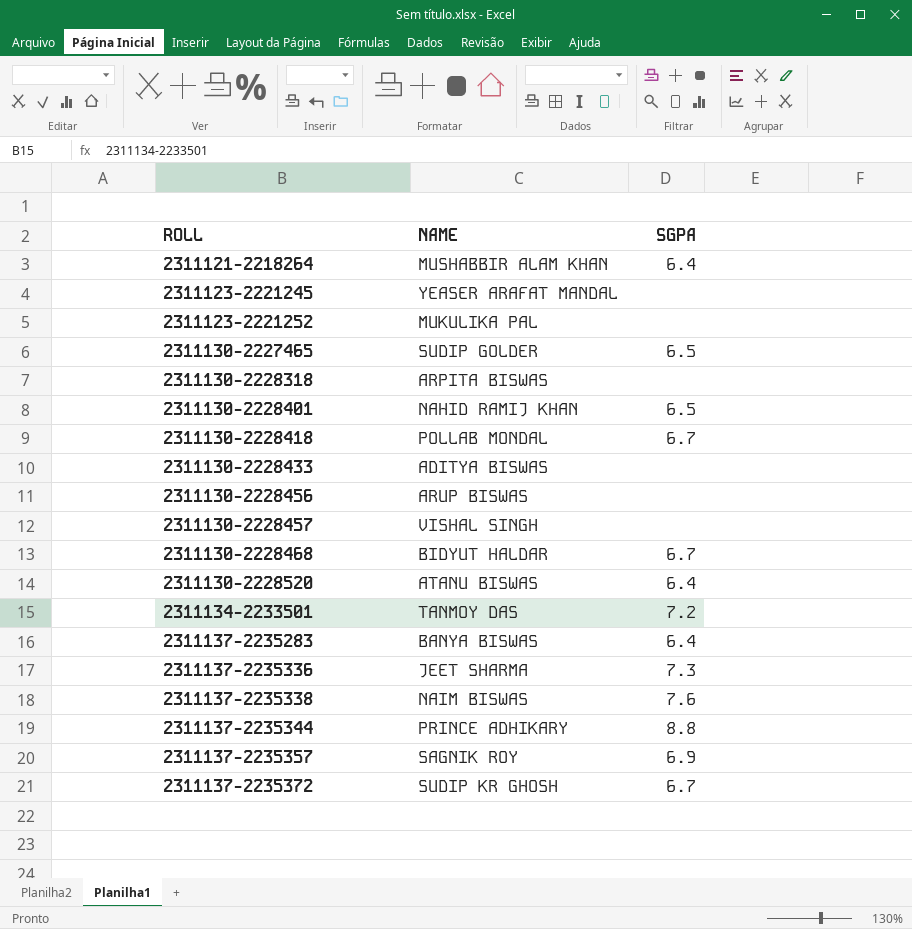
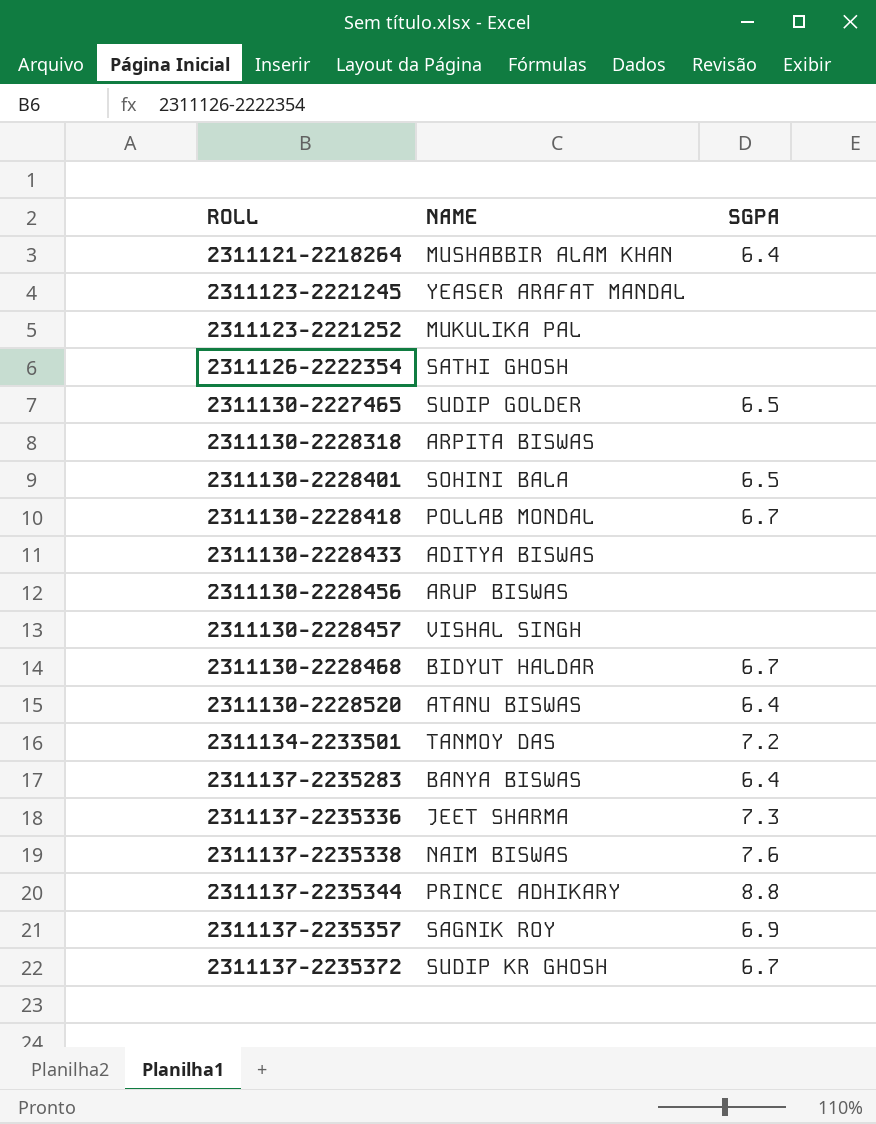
row 2311126-2222354: none -> SATHI GHOSH | none
2311130-2228401 | NAME: NAHID RAMIJ KHAN -> SOHINI BALA

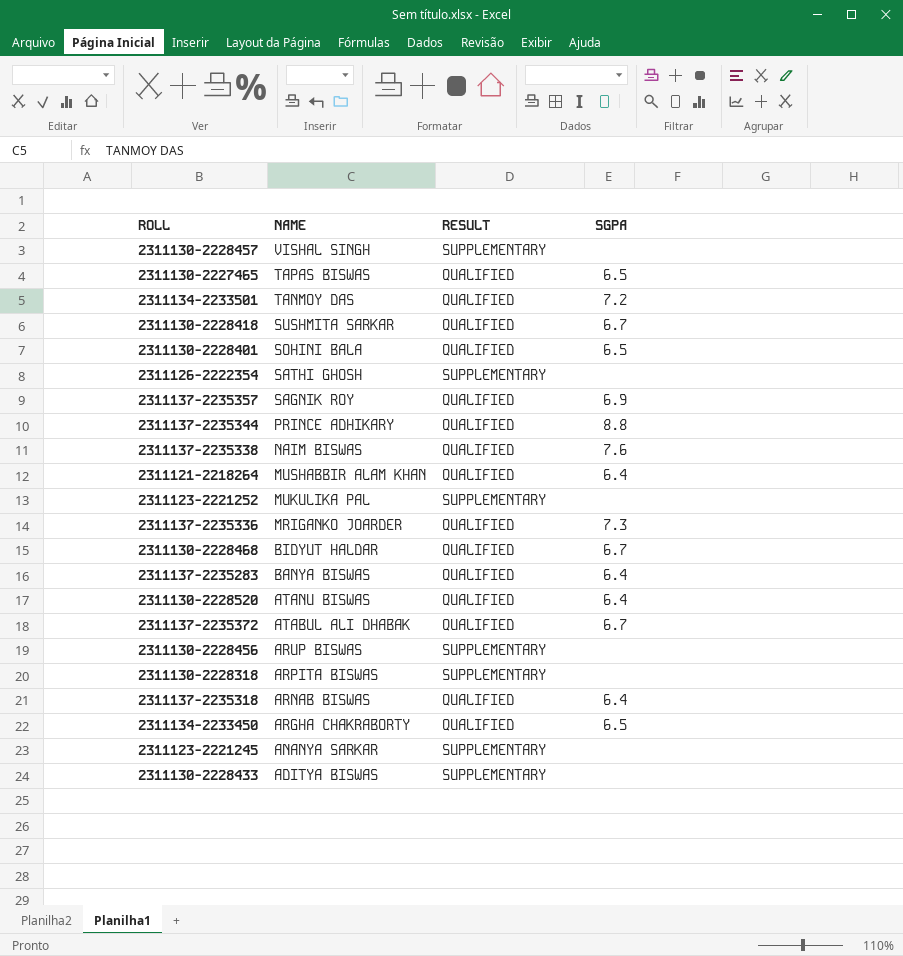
row order: ROLL ascending -> NAME descending
column RESULT | position: none -> 3
2311130-2227465 | NAME: SUDIP GOLDER -> TAPAS BISWAS
2311130-2228418 | NAME: POLLAB MONDAL -> SUSHMITA SARKAR
2311137-2235336 | NAME: JEET SHARMA -> MRIGANKO JOARDER
2311137-2235372 | NAME: SUDIP KR GHOSH -> ATABUL ALI DHABAK
row 2311137-2235318: none -> ARNAB BISWAS | QUALIFIED | 6.4
row 2311134-2233450: none -> ARGHA CHAKRABORTY | QUALIFIED | 6.5
2311123-2221245 | NAME: YEASER ARAFAT MANDAL -> ANANYA SARKAR

